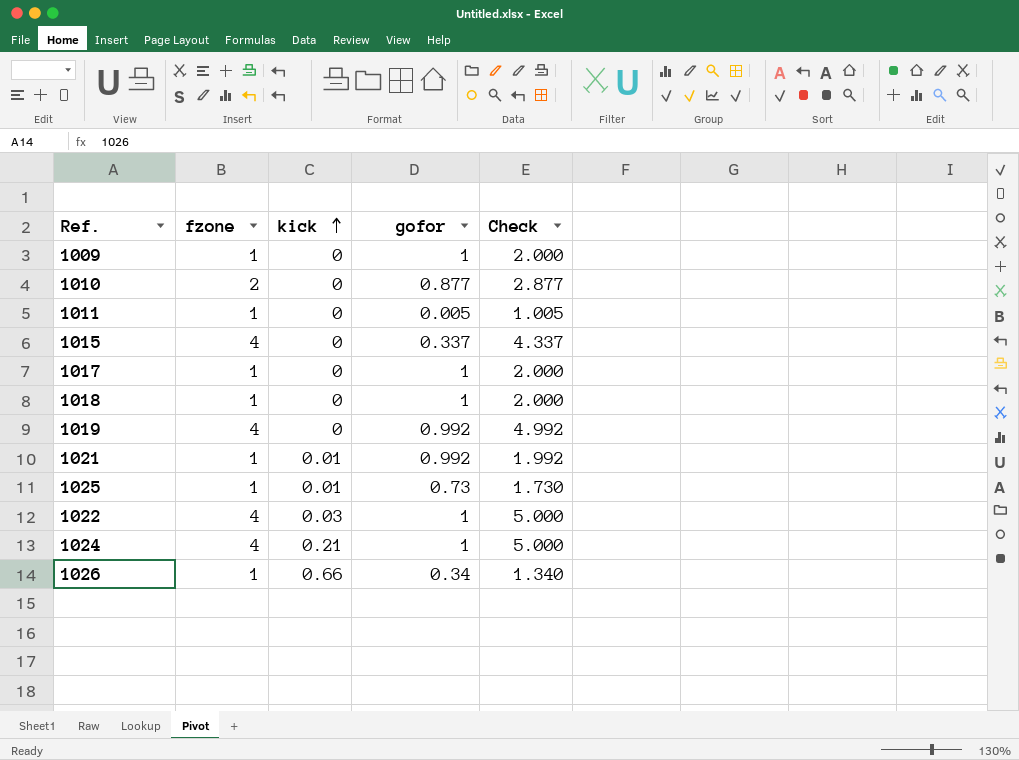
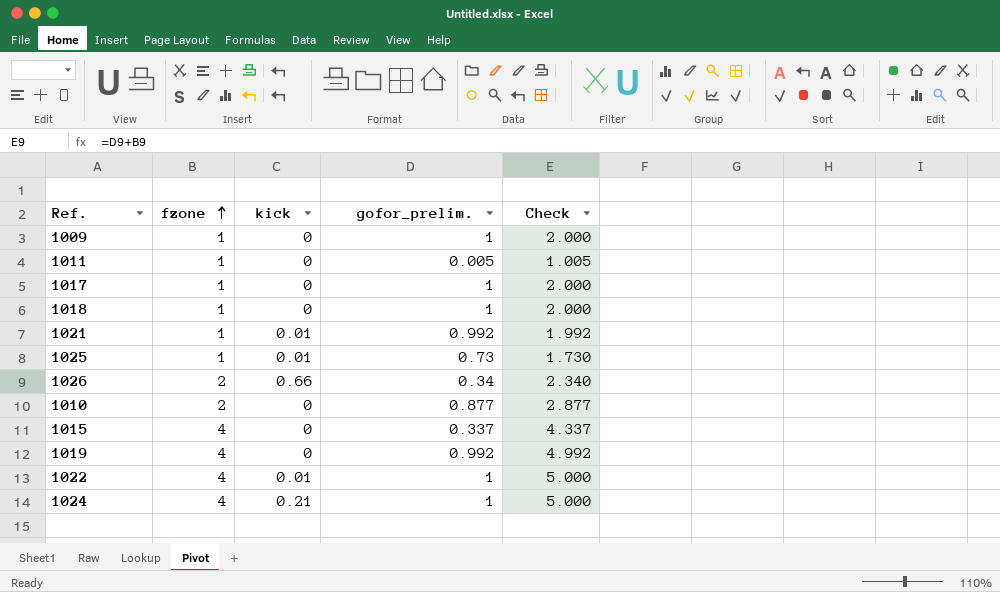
row order: kick ascending -> fzone ascending
column name: gofor -> gofor_prelim.
1026 | fzone: 1 -> 2
1026 | Check: 1.340 -> 2.340
1022 | kick: 0.03 -> 0.01

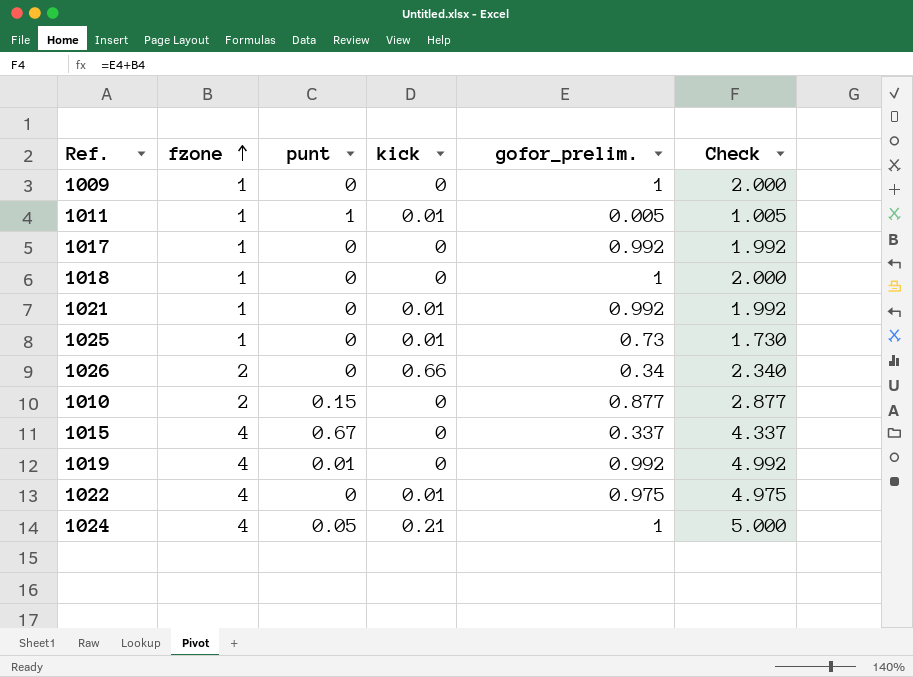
column punt | position: none -> 3
1011 | kick: 0 -> 0.01
1017 | gofor_prelim.: 1 -> 0.992
1017 | Check: 2.000 -> 1.992
1022 | gofor_prelim.: 1 -> 0.975
1022 | Check: 5.000 -> 4.975

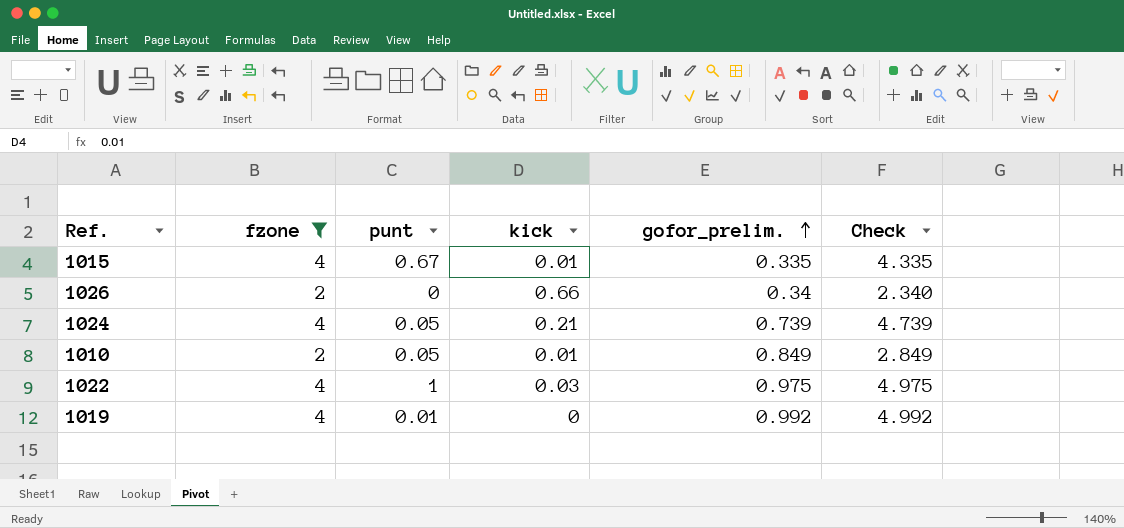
filter: none -> fzone != 1
row order: fzone ascending -> gofor_prelim. ascending
1015 | kick: 0 -> 0.01
1015 | gofor_prelim.: 0.337 -> 0.335
1015 | Check: 4.337 -> 4.335
1024 | gofor_prelim.: 1 -> 0.739
1024 | Check: 5.000 -> 4.739
1010 | punt: 0.15 -> 0.05
1010 | kick: 0 -> 0.01
1010 | gofor_prelim.: 0.877 -> 0.849
1010 | Check: 2.877 -> 2.849
1022 | punt: 0 -> 1
1022 | kick: 0.01 -> 0.03

